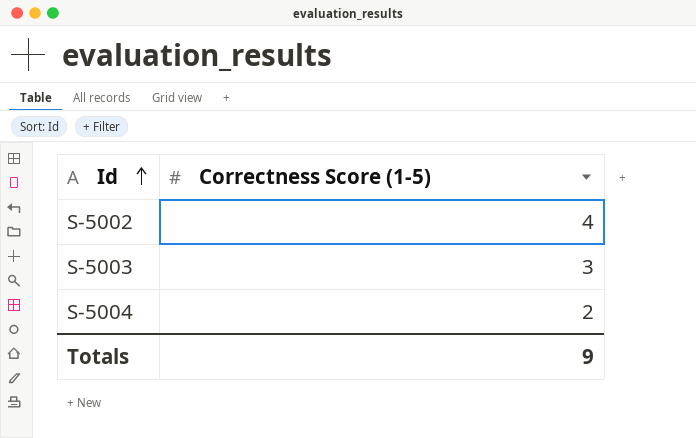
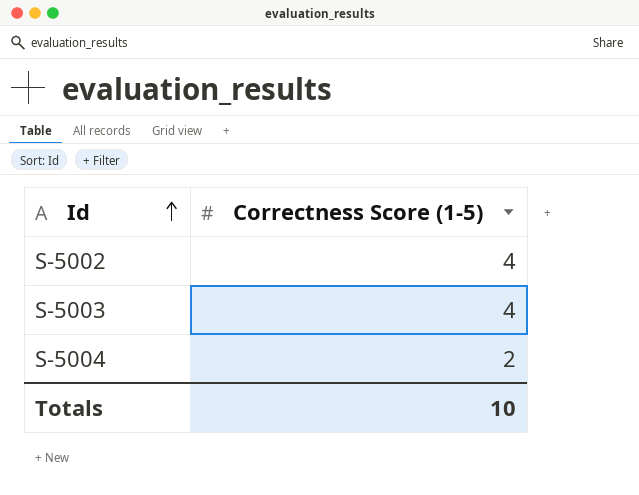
S-5003 | Correctness Score (1-5): 3 -> 4
Totals | Correctness Score (1-5): 9 -> 10

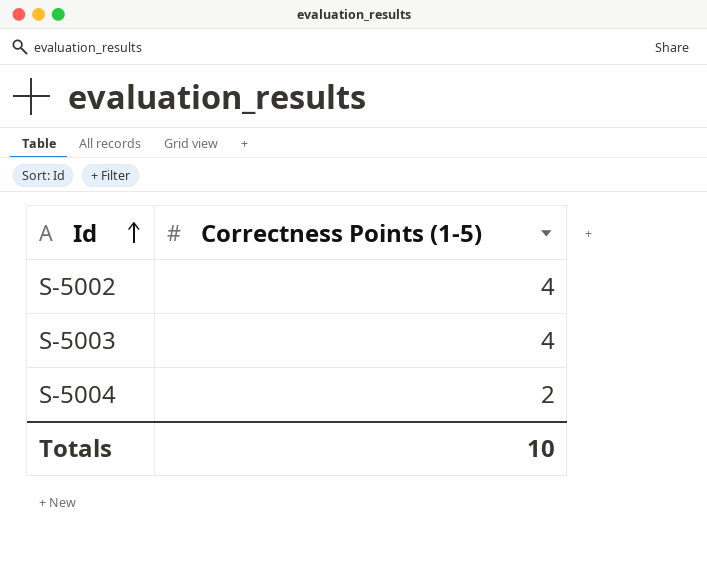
column name: Correctness Score (1-5) -> Correctness Points (1-5)

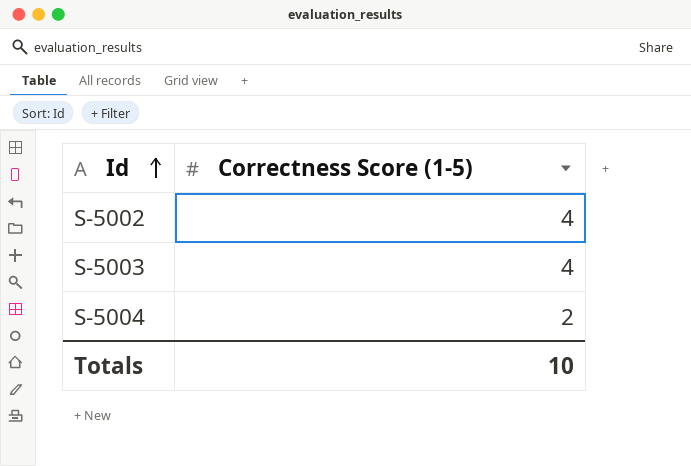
column name: Correctness Points (1-5) -> Correctness Score (1-5)

